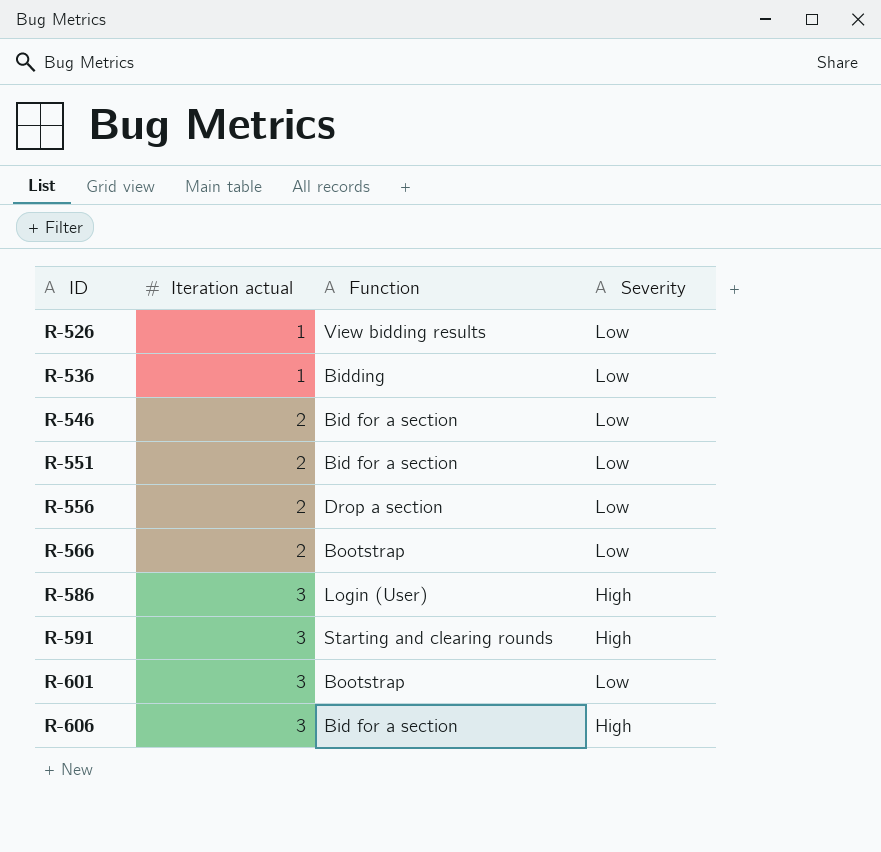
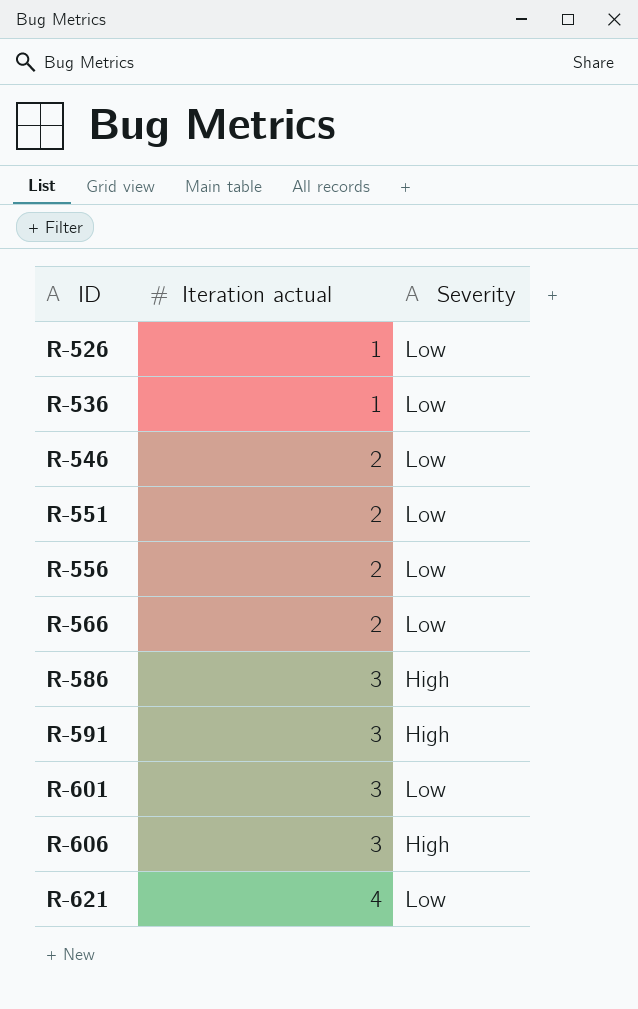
column Function | position: 3 -> none
row R-621: none -> 4 | Low

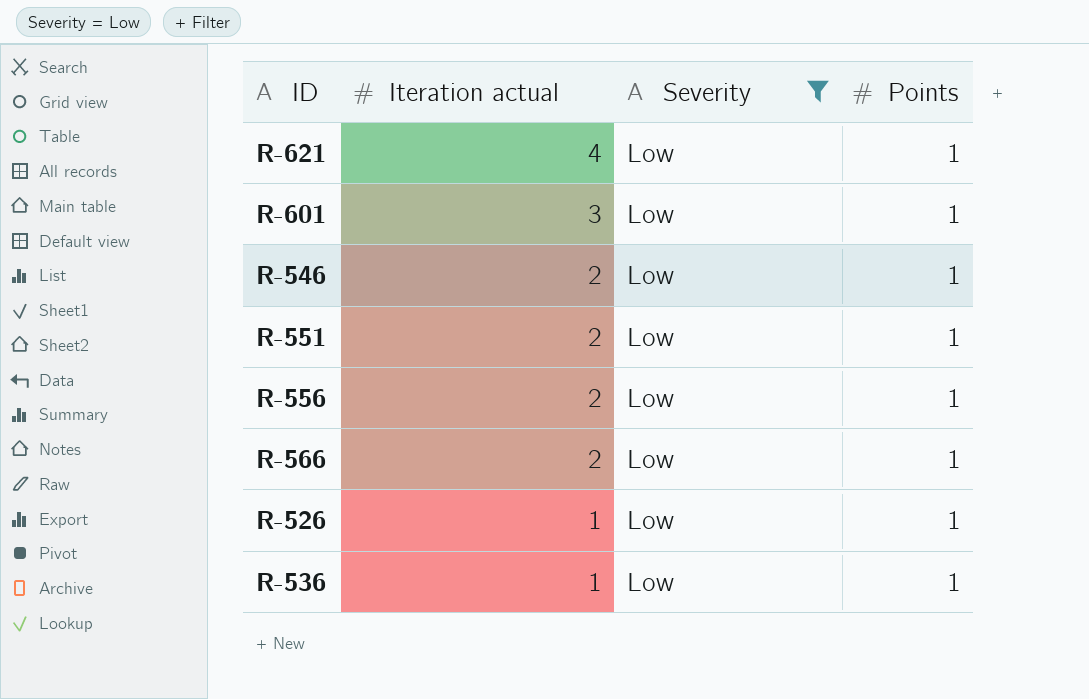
filter: none -> Severity = Low
row order: ID ascending -> Iteration actual descending
column Points | position: none -> 4

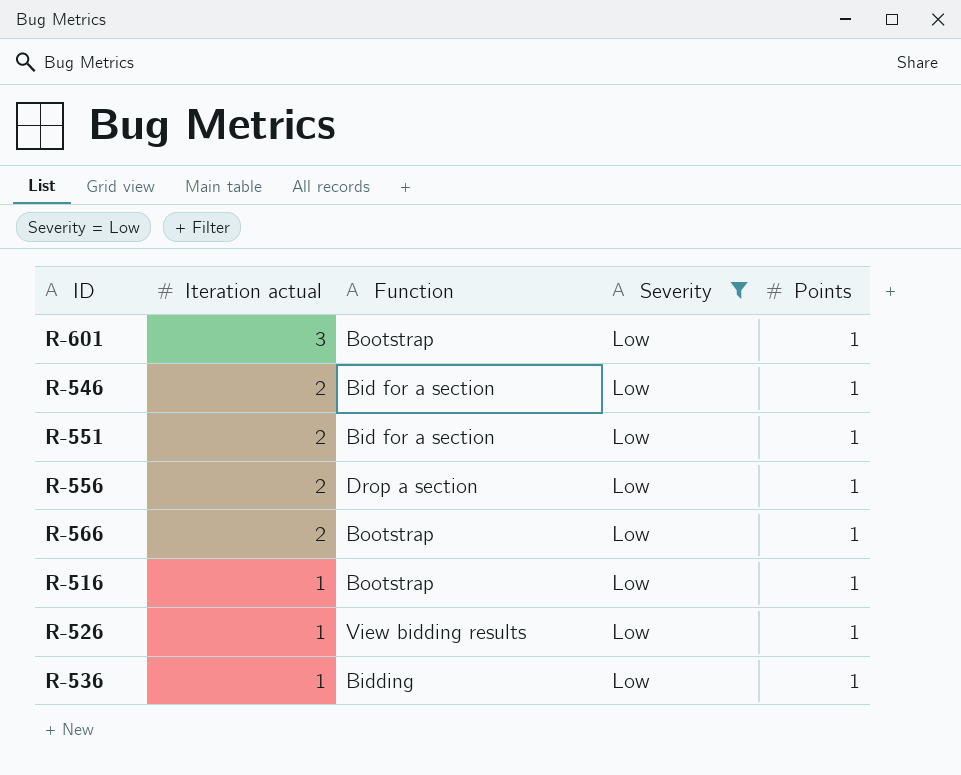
column Function | position: none -> 3
row R-621: 4 | Low | 1 -> none
row R-516: none -> 1 | Bootstrap | Low | 1

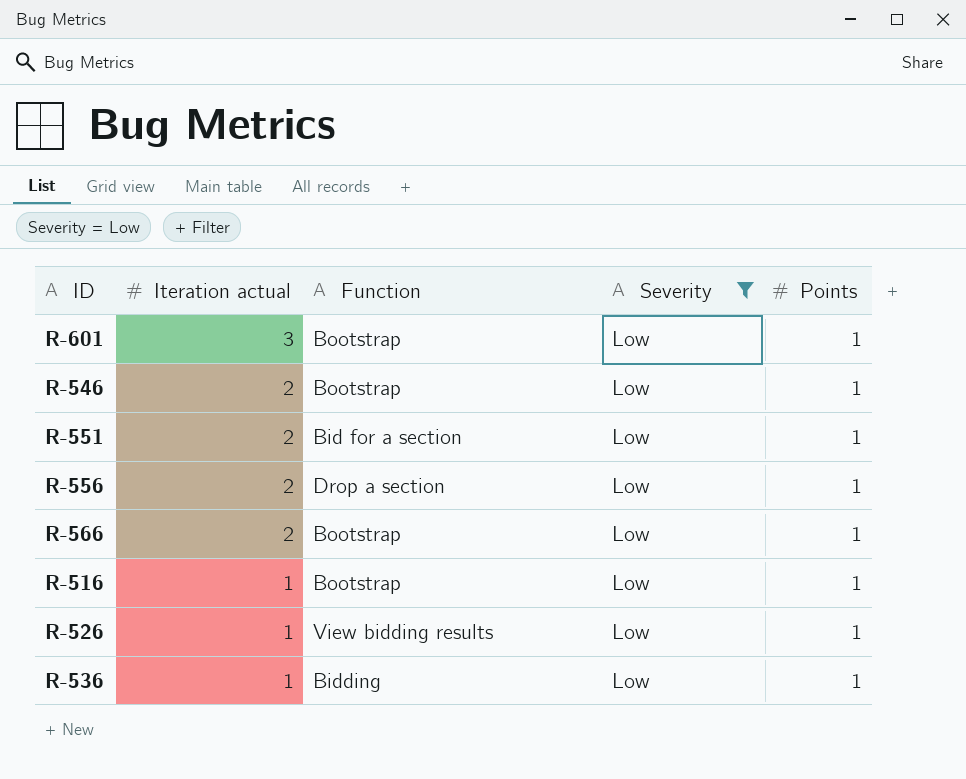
R-546 | Function: Bid for a section -> Bootstrap

